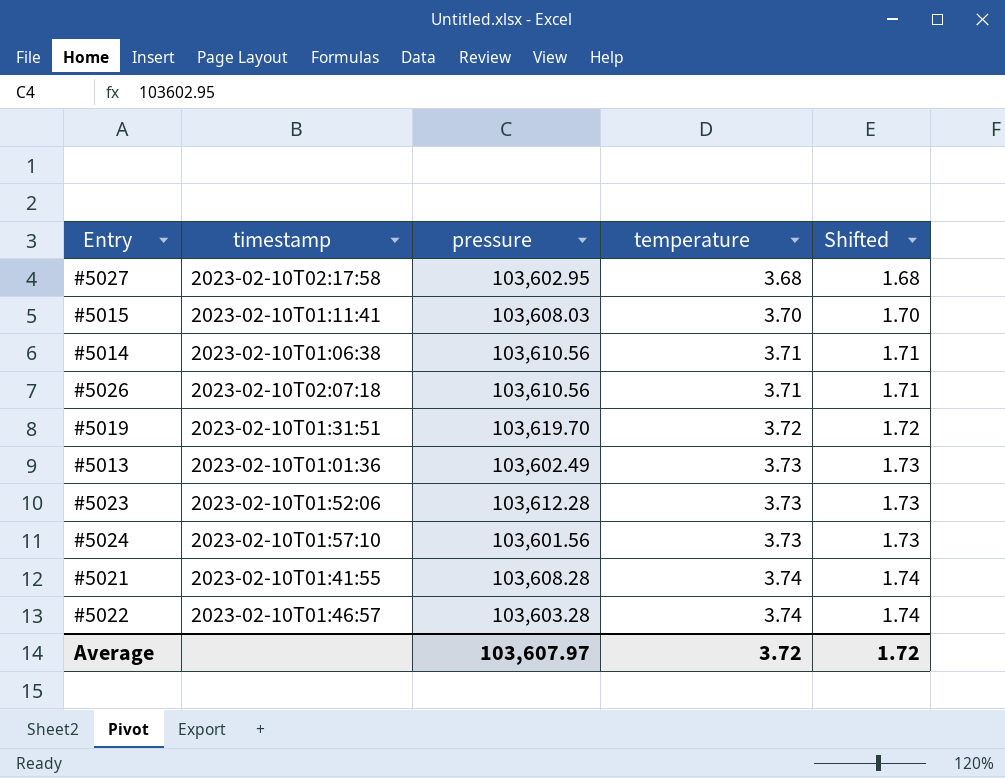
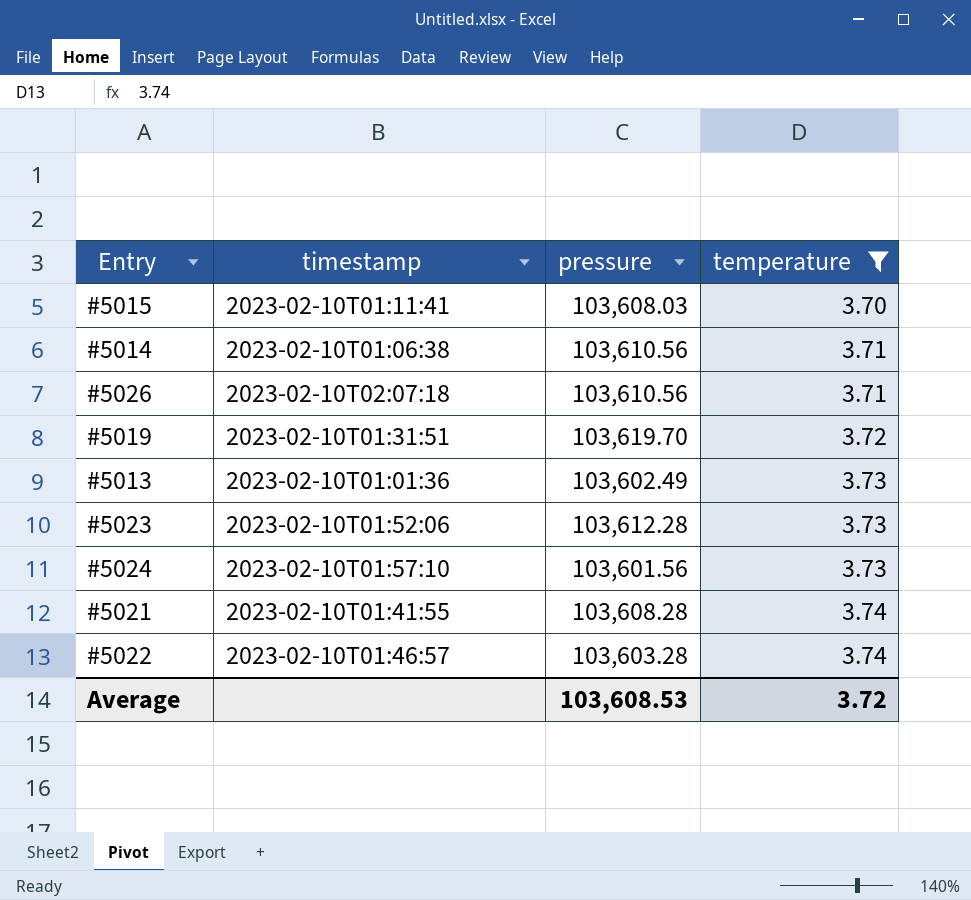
filter: none -> temperature != 3.68
column Shifted | formula: [temperature] - 2 -> none
Average | pressure: 103,607.97 -> 103,608.53

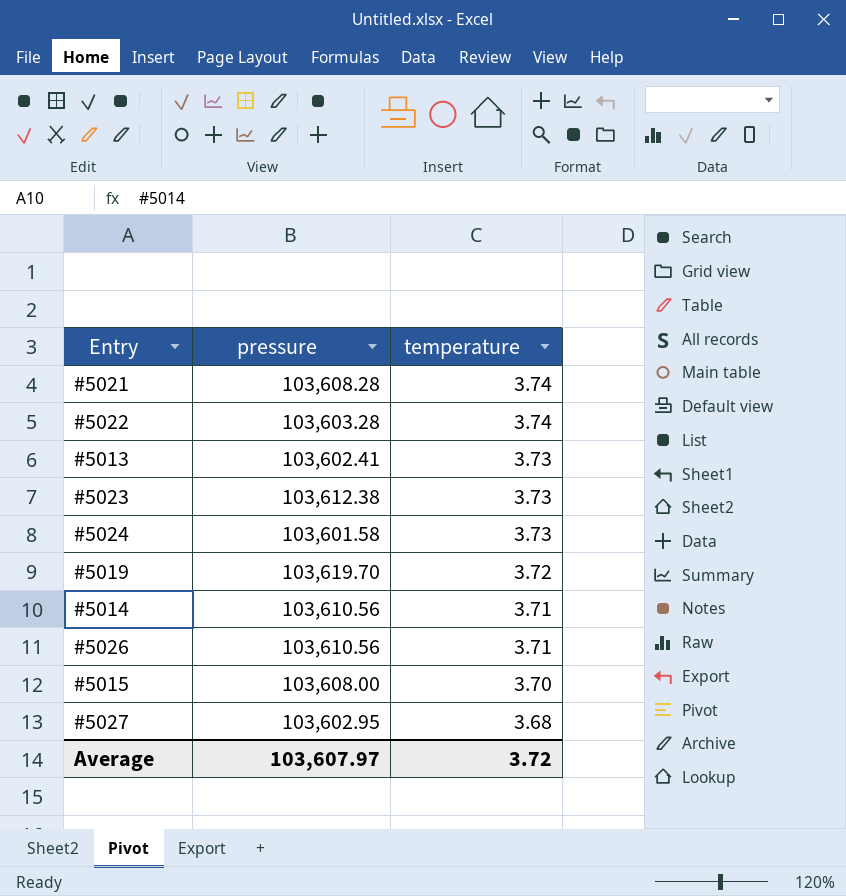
filter: temperature != 3.68 -> none
row order: temperature ascending -> temperature descending
column timestamp | position: 2 -> none
#5013 | pressure: 103,602.49 -> 103,602.41
#5023 | pressure: 103,612.28 -> 103,612.38
#5024 | pressure: 103,601.56 -> 103,601.58
#5015 | pressure: 103,608.03 -> 103,608.00
Average | pressure: 103,608.53 -> 103,607.97

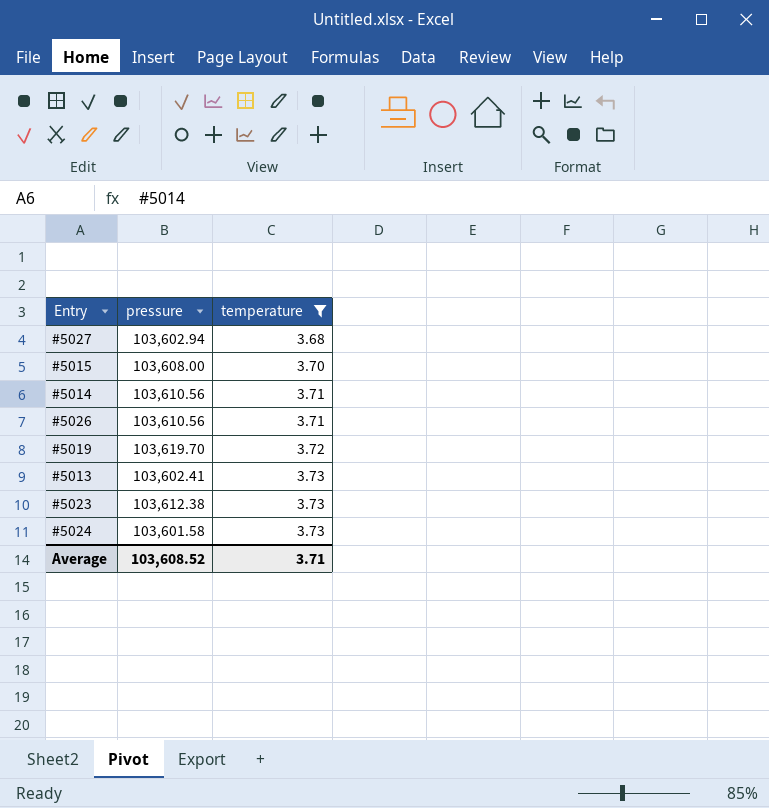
filter: none -> temperature != 3.74
row order: temperature descending -> temperature ascending
#5027 | pressure: 103,602.95 -> 103,602.94
Average | pressure: 103,607.97 -> 103,608.52
Average | temperature: 3.72 -> 3.71

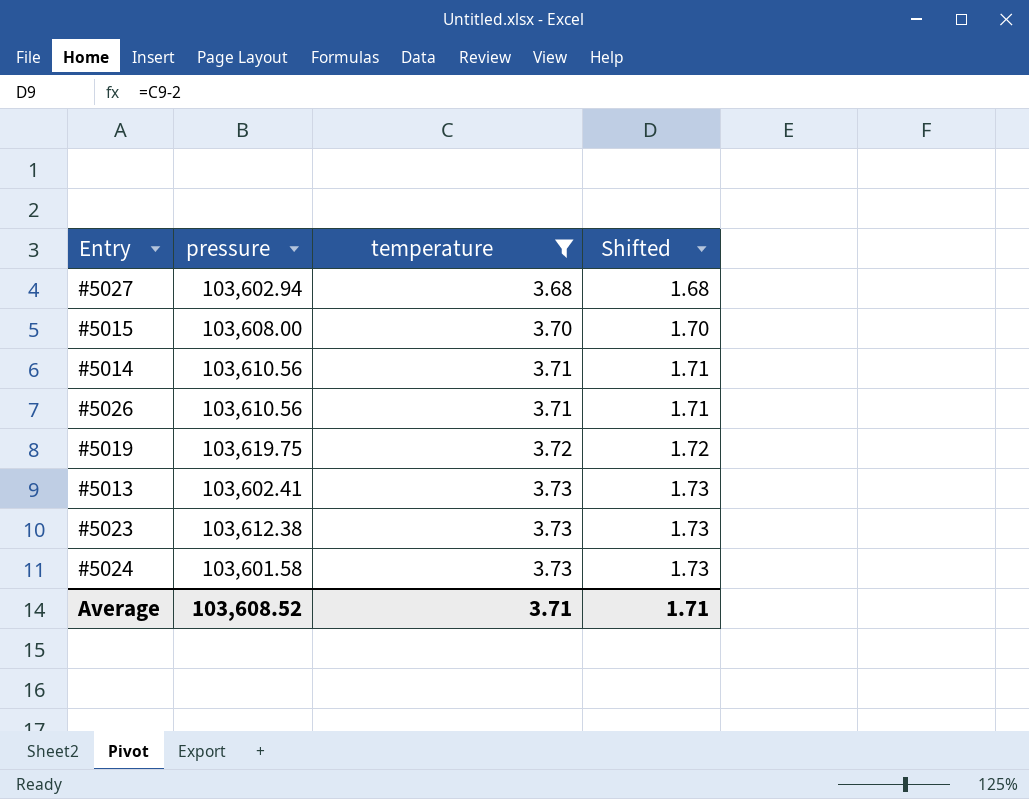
column Shifted | formula: none -> [temperature] - 2
#5019 | pressure: 103,619.70 -> 103,619.75

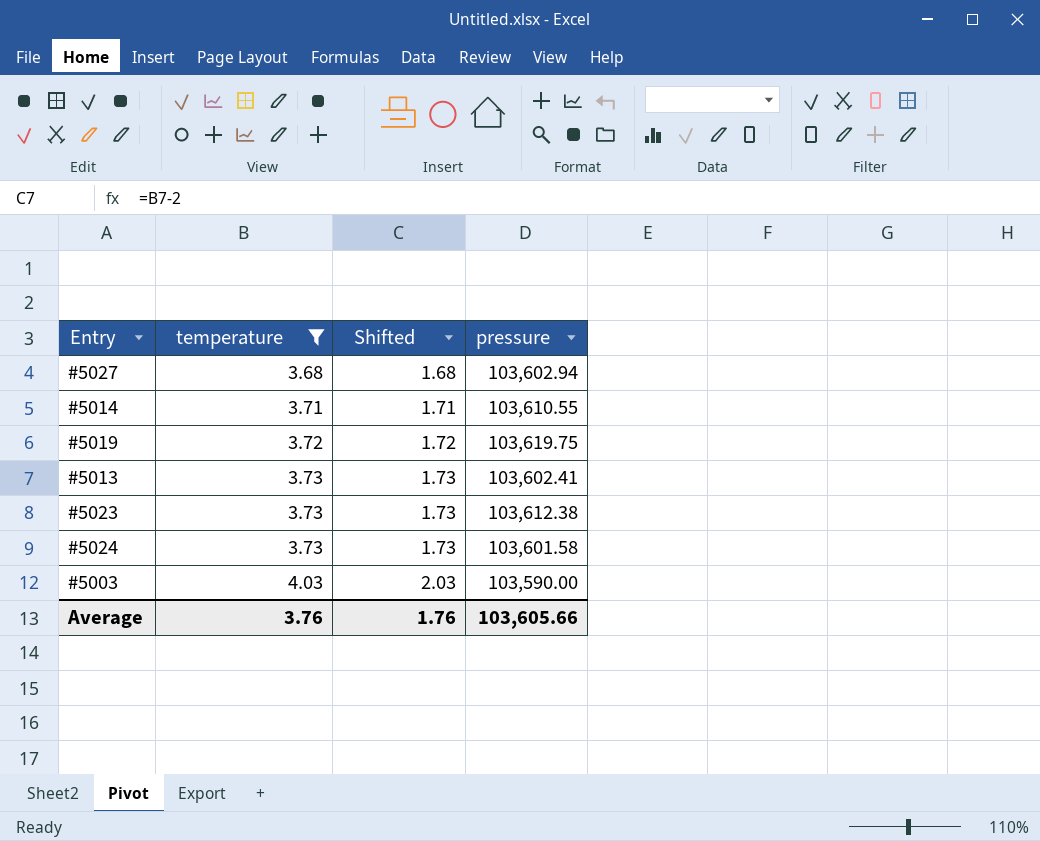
column pressure | position: 2 -> 4
row #5015: 103,608.00 | 3.70 | 1.70 -> none
row #5026: 103,610.56 | 3.71 | 1.71 -> none
#5014 | pressure: 103,610.56 -> 103,610.55
row #5003: none -> 4.03 | 2.03 | 103,590.00
Average | temperature: 3.71 -> 3.76
Average | Shifted: 1.71 -> 1.76
Average | pressure: 103,608.52 -> 103,605.66

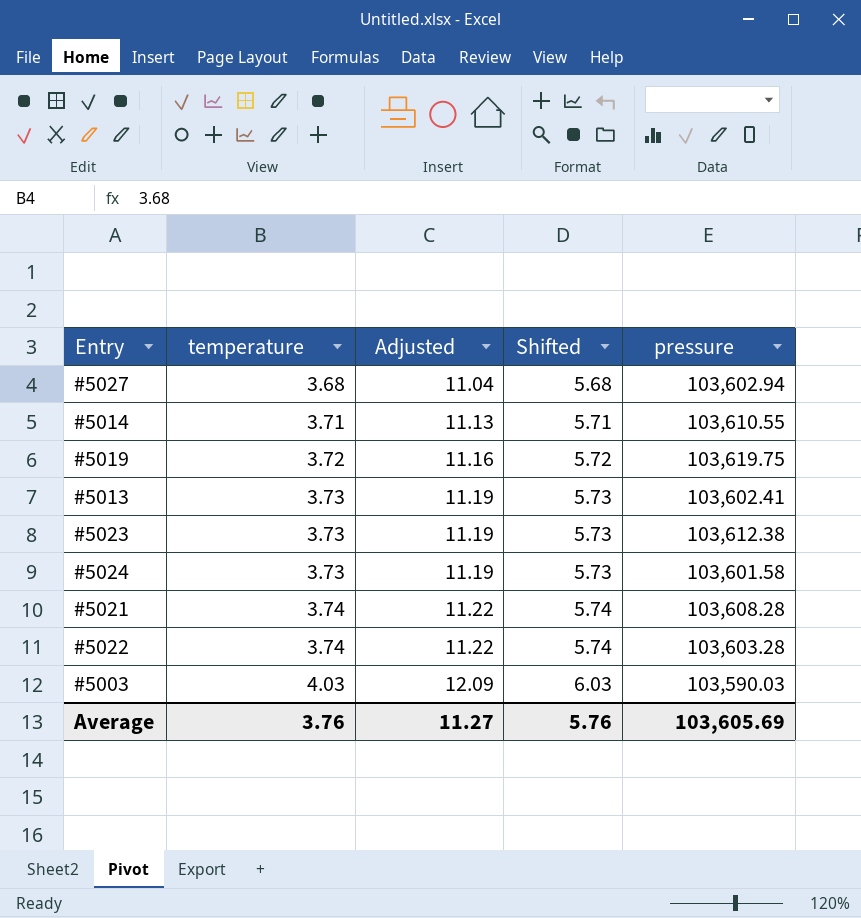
filter: temperature != 3.74 -> none
column Adjusted | formula: none -> [temperature] * 3
column Shifted | formula: [temperature] - 2 -> [temperature] + 2
#5003 | pressure: 103,590.00 -> 103,590.03
Average | Shifted: 1.76 -> 5.76
Average | pressure: 103,605.66 -> 103,605.69

